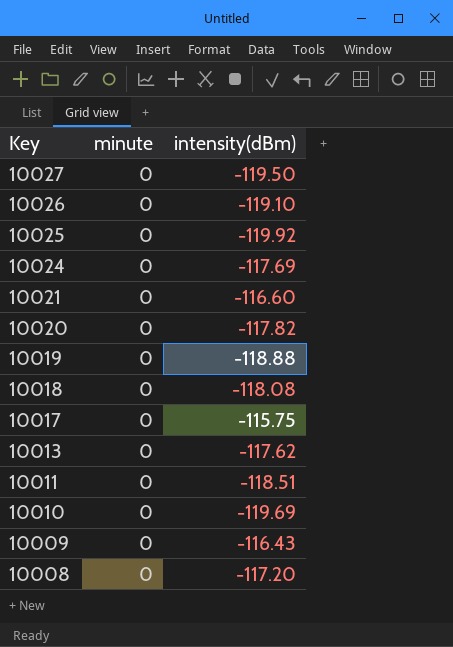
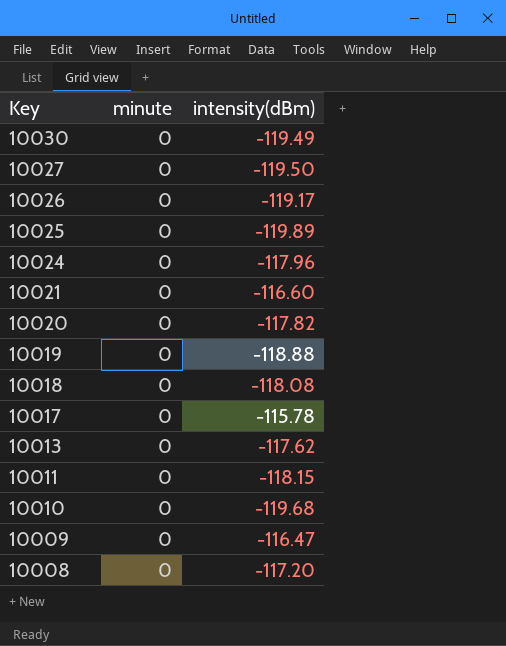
row 10030: none -> 0 | -119.49
10026 | intensity(dBm): -119.10 -> -119.17
10025 | intensity(dBm): -119.92 -> -119.89
10024 | intensity(dBm): -117.69 -> -117.96
10017 | intensity(dBm): -115.75 -> -115.78
10011 | intensity(dBm): -118.51 -> -118.15
10010 | intensity(dBm): -119.69 -> -119.68
10009 | intensity(dBm): -116.43 -> -116.47

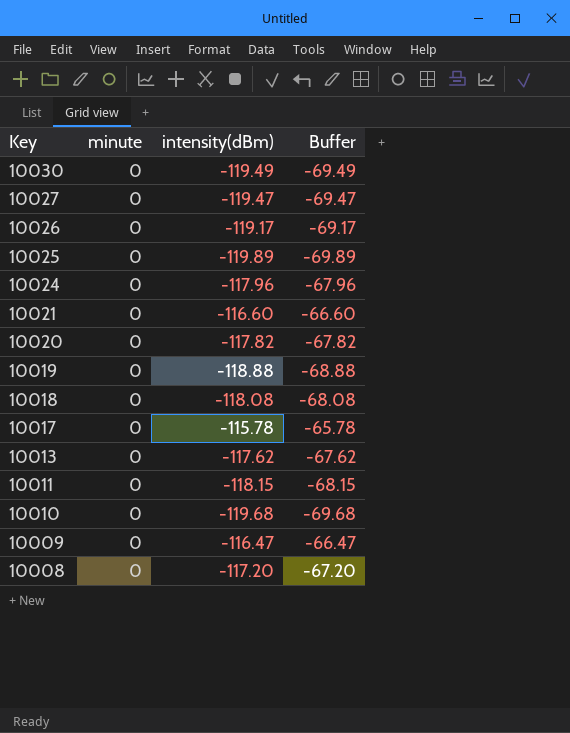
column Buffer | formula: none -> [intensity(dBm)] + 50
10027 | intensity(dBm): -119.50 -> -119.47

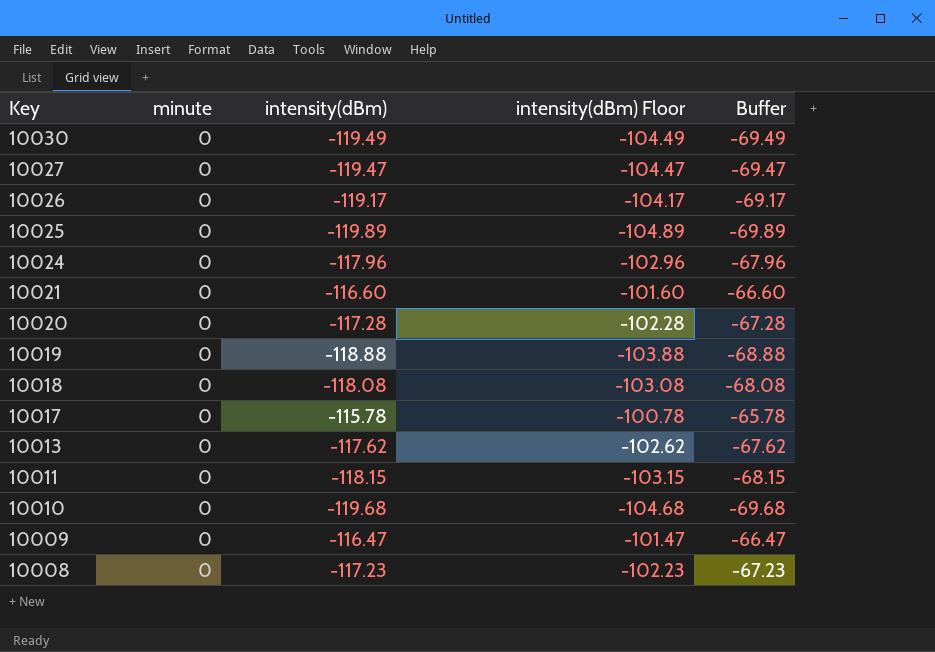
column intensity(dBm) Floor | formula: none -> [intensity(dBm)] + 15
10020 | intensity(dBm): -117.82 -> -117.28
10020 | Buffer: -67.82 -> -67.28
10008 | intensity(dBm): -117.20 -> -117.23
10008 | Buffer: -67.20 -> -67.23

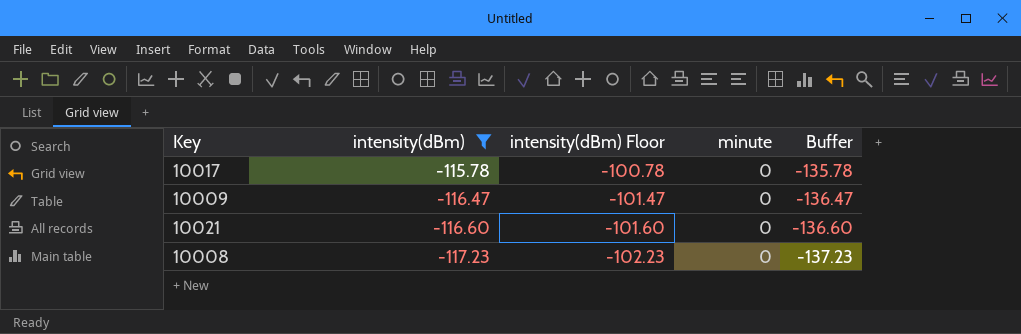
filter: none -> intensity(dBm) >= -117.23
row order: Key descending -> intensity(dBm) descending
column minute | position: 2 -> 4
column Buffer | formula: [intensity(dBm)] + 50 -> [intensity(dBm)] - 20

